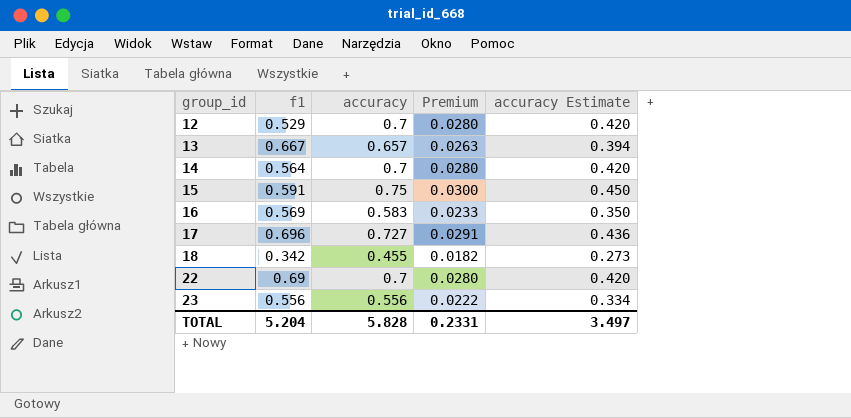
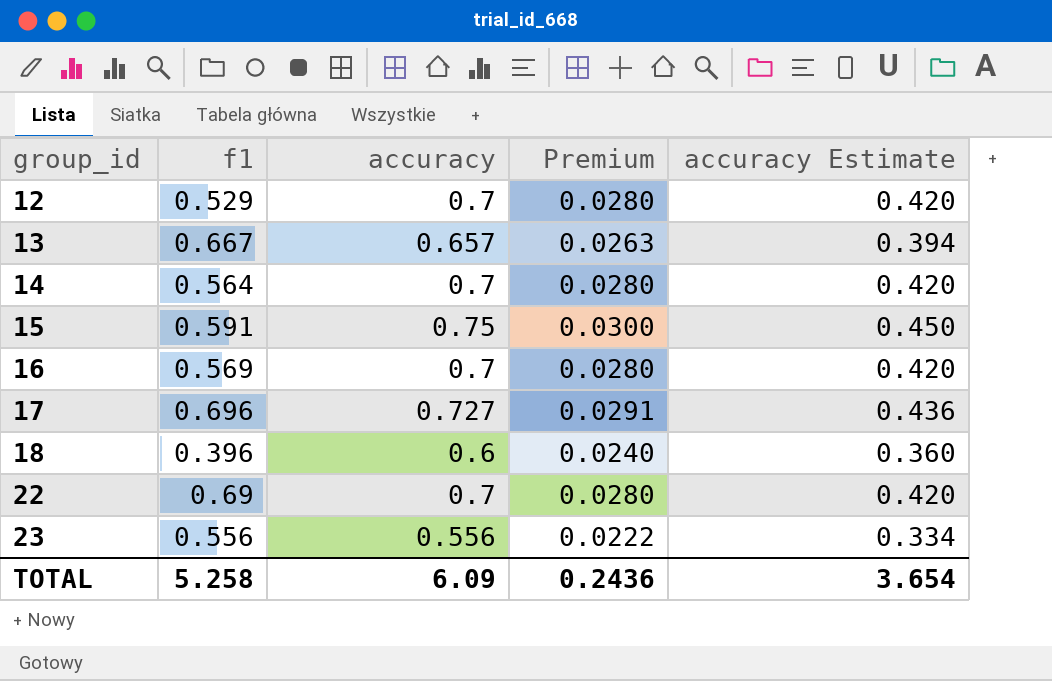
16 | accuracy: 0.583 -> 0.7
16 | Premium: 0.0233 -> 0.0280
16 | accuracy Estimate: 0.350 -> 0.420
18 | f1: 0.342 -> 0.396
18 | accuracy: 0.455 -> 0.6
18 | Premium: 0.0182 -> 0.0240
18 | accuracy Estimate: 0.273 -> 0.360
TOTAL | f1: 5.204 -> 5.258
TOTAL | accuracy: 5.828 -> 6.09
TOTAL | Premium: 0.2331 -> 0.2436
TOTAL | accuracy Estimate: 3.497 -> 3.654

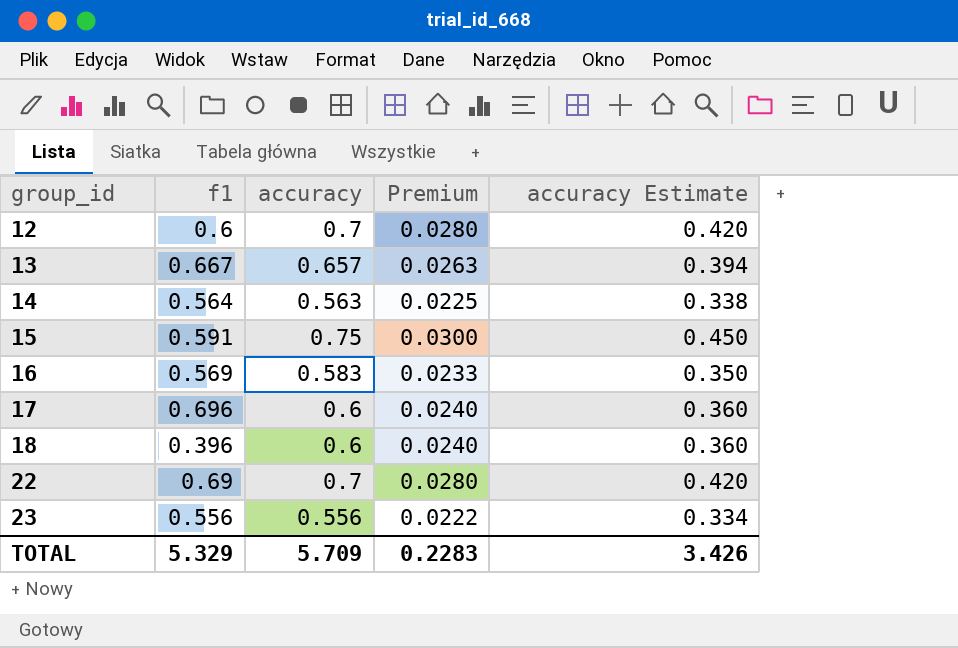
12 | f1: 0.529 -> 0.6
14 | accuracy: 0.7 -> 0.563
14 | Premium: 0.0280 -> 0.0225
14 | accuracy Estimate: 0.420 -> 0.338
16 | accuracy: 0.7 -> 0.583
16 | Premium: 0.0280 -> 0.0233
16 | accuracy Estimate: 0.420 -> 0.350
17 | accuracy: 0.727 -> 0.6
17 | Premium: 0.0291 -> 0.0240
17 | accuracy Estimate: 0.436 -> 0.360
TOTAL | f1: 5.258 -> 5.329
TOTAL | accuracy: 6.09 -> 5.709
TOTAL | Premium: 0.2436 -> 0.2283
TOTAL | accuracy Estimate: 3.654 -> 3.426

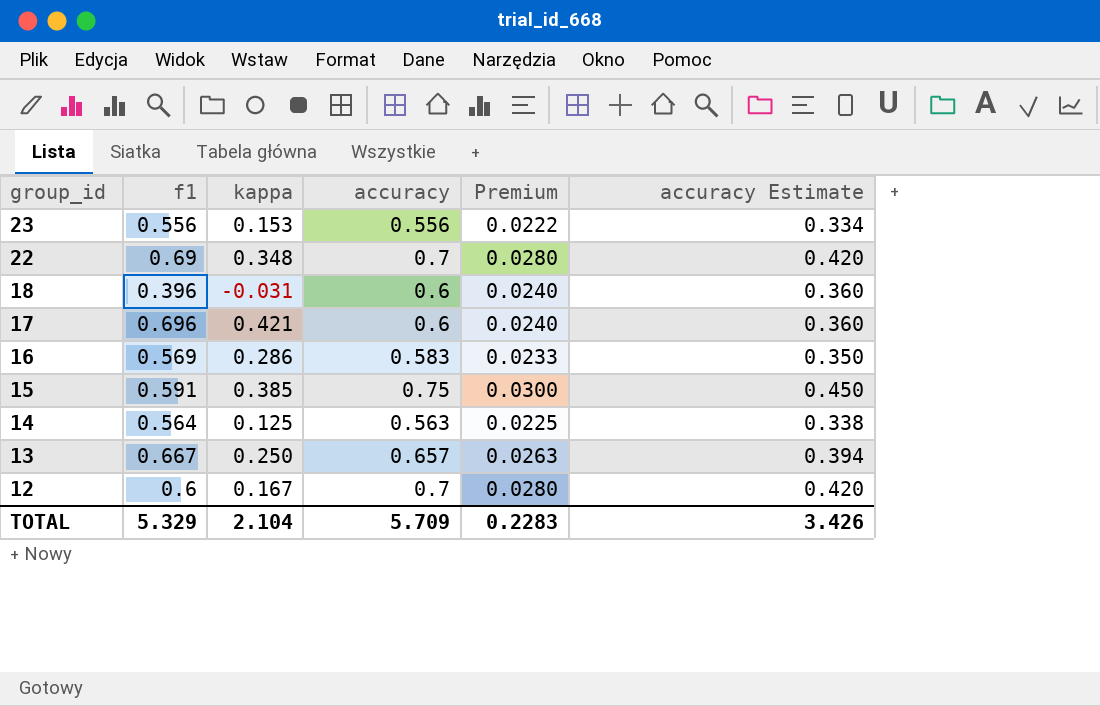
row order: group_id ascending -> group_id descending
column kappa | position: none -> 3

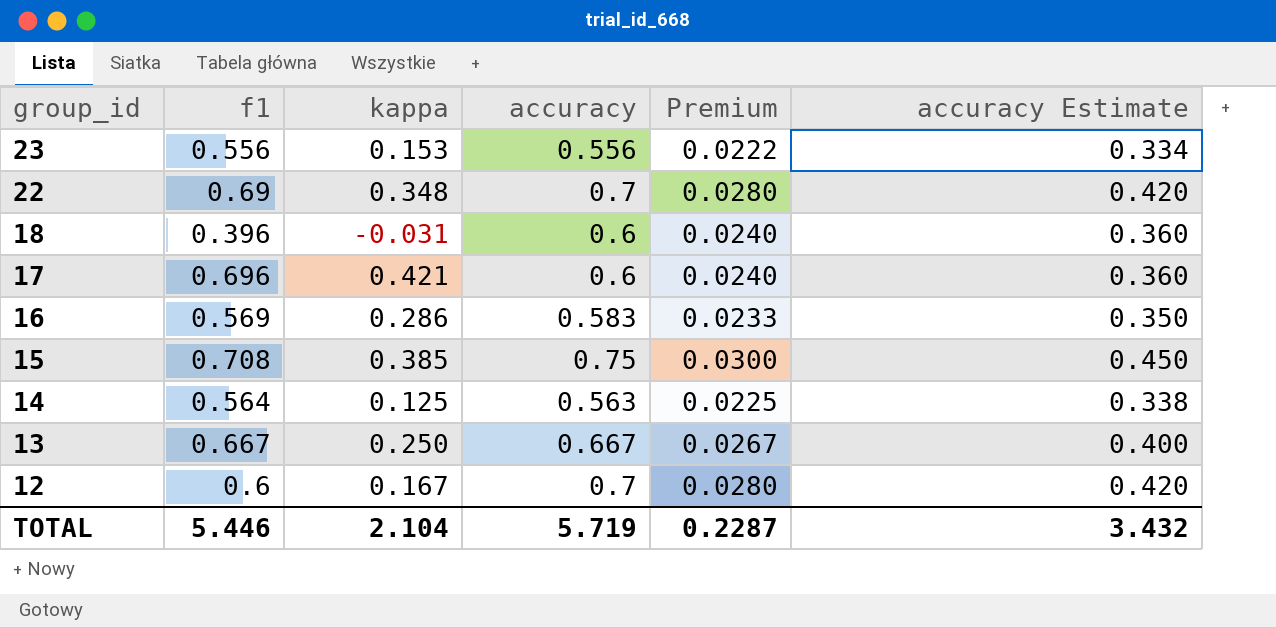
15 | f1: 0.591 -> 0.708
13 | accuracy: 0.657 -> 0.667
13 | Premium: 0.0263 -> 0.0267
13 | accuracy Estimate: 0.394 -> 0.400
TOTAL | f1: 5.329 -> 5.446
TOTAL | accuracy: 5.709 -> 5.719
TOTAL | Premium: 0.2283 -> 0.2287
TOTAL | accuracy Estimate: 3.426 -> 3.432

